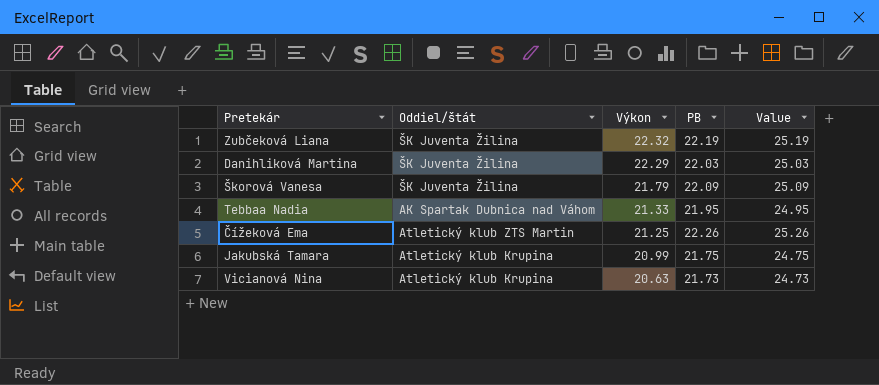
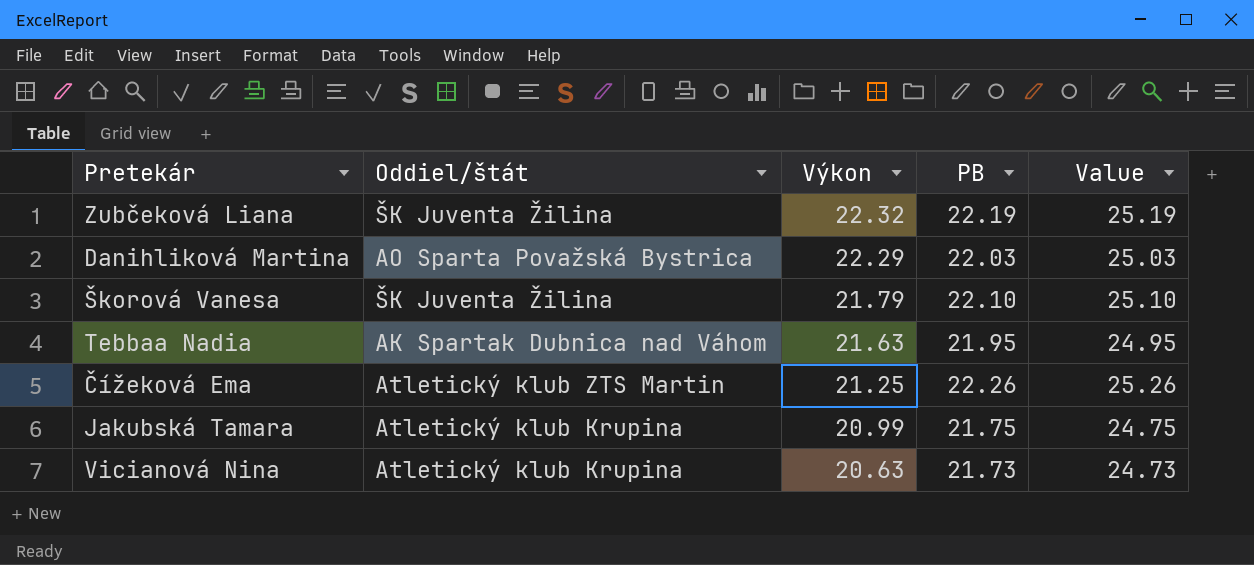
Danihliková Martina | Oddiel/štát: ŠK Juventa Žilina -> AO Sparta Považská Bystrica
Škorová Vanesa | PB: 22.09 -> 22.10
Škorová Vanesa | Value: 25.09 -> 25.10
Tebbaa Nadia | Výkon: 21.33 -> 21.63

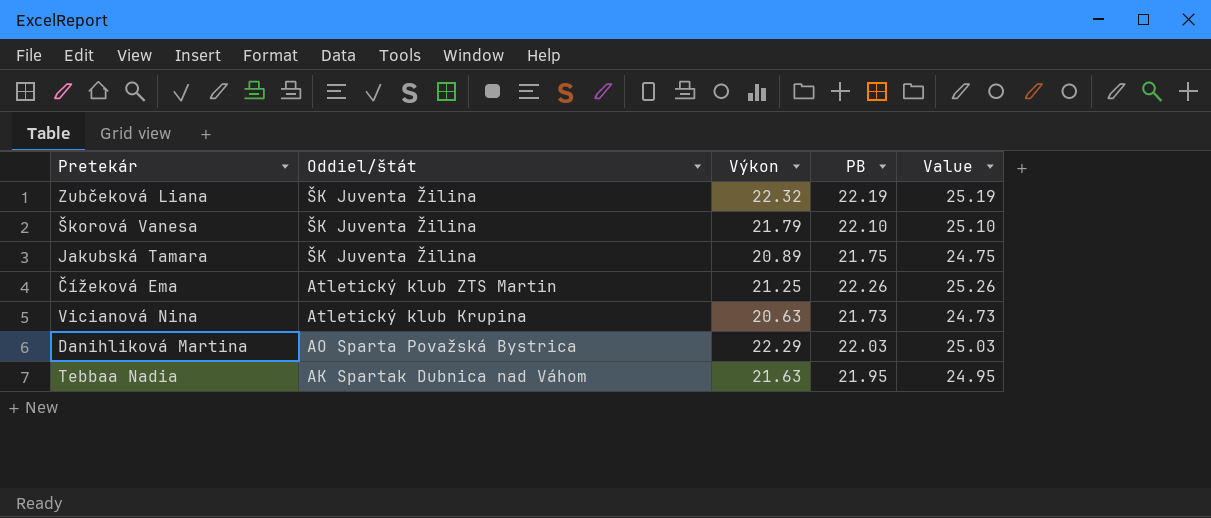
row order: Výkon descending -> Oddiel/štát descending
Jakubská Tamara | Oddiel/štát: Atletický klub Krupina -> ŠK Juventa Žilina
Jakubská Tamara | Výkon: 20.99 -> 20.89

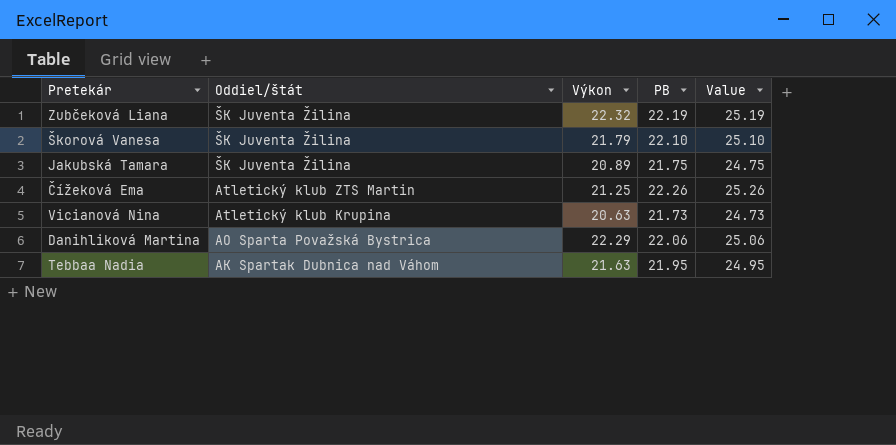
Danihliková Martina | PB: 22.03 -> 22.06
Danihliková Martina | Value: 25.03 -> 25.06

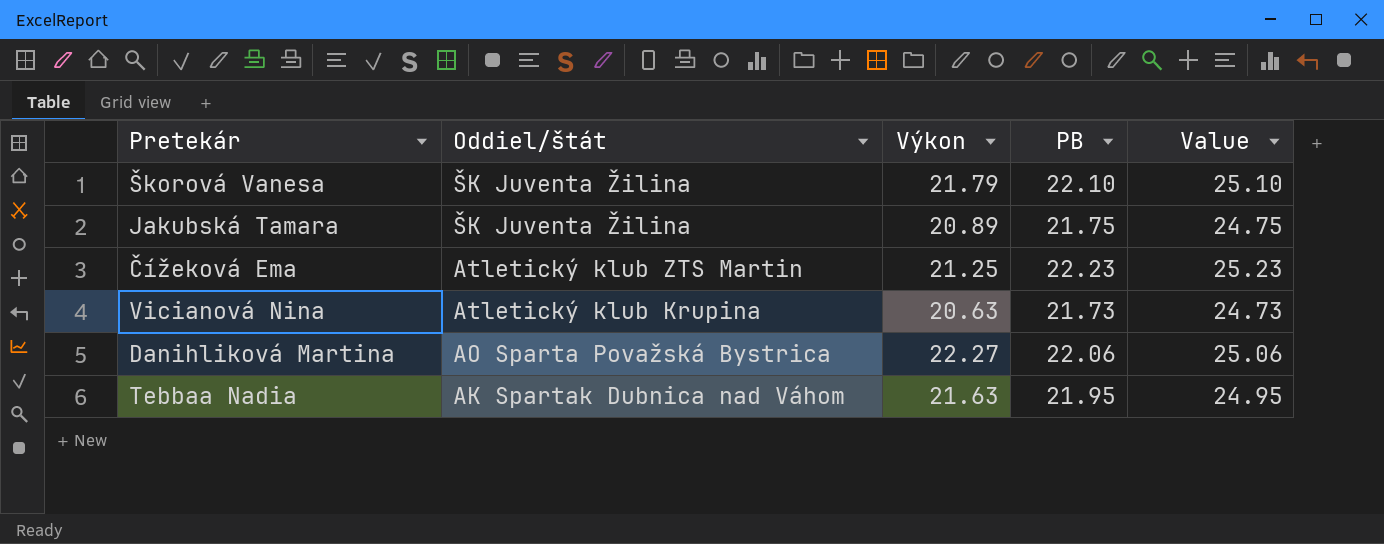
row Zubčeková Liana: ŠK Juventa Žilina | 22.32 | 22.19 | 25.19 -> none
Čížeková Ema | PB: 22.26 -> 22.23
Čížeková Ema | Value: 25.26 -> 25.23
Danihliková Martina | Výkon: 22.29 -> 22.27

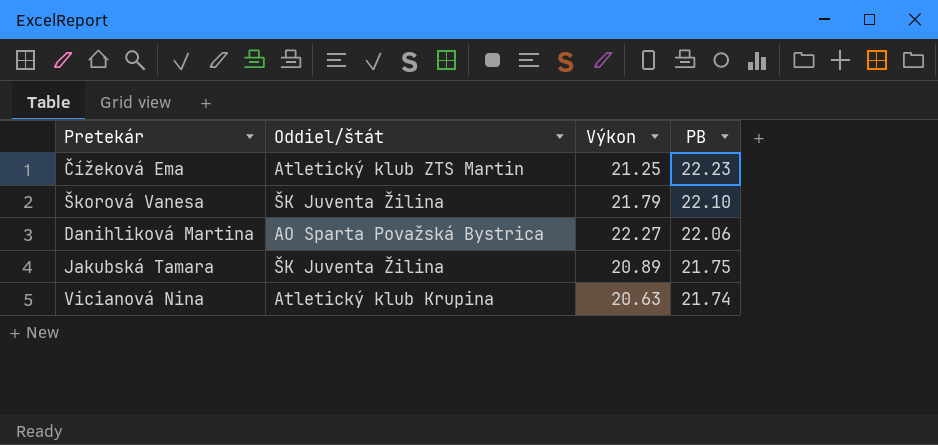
row order: Oddiel/štát descending -> PB descending
column Value | formula: [PB] + 3 -> none
row Tebbaa Nadia: AK Spartak Dubnica nad Váhom | 21.63 | 21.95 | 24.95 -> none
Vicianová Nina | PB: 21.73 -> 21.74

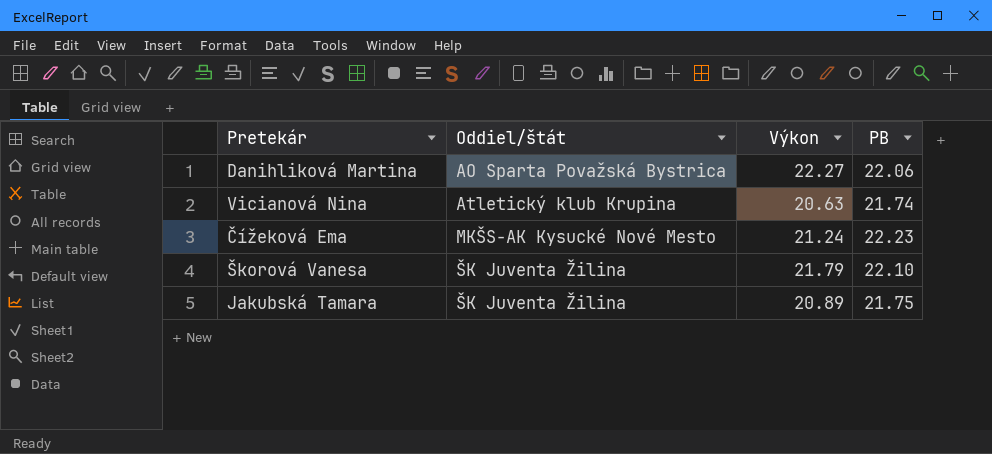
row order: PB descending -> Oddiel/štát ascending
Čížeková Ema | Oddiel/štát: Atletický klub ZTS Martin -> MKŠS-AK Kysucké Nové Mesto
Čížeková Ema | Výkon: 21.25 -> 21.24

